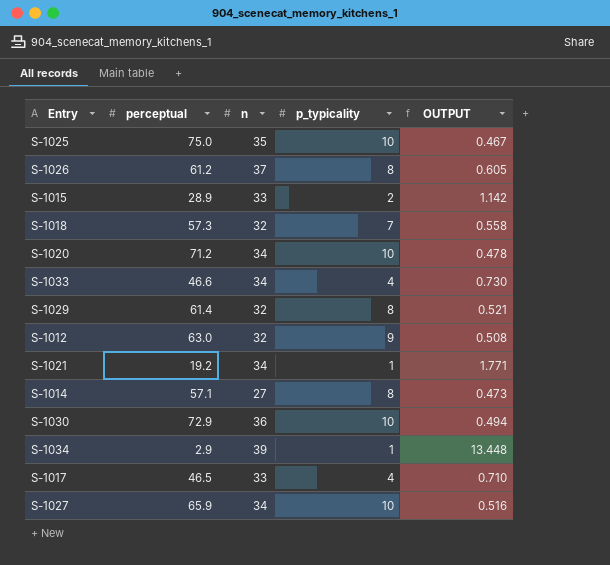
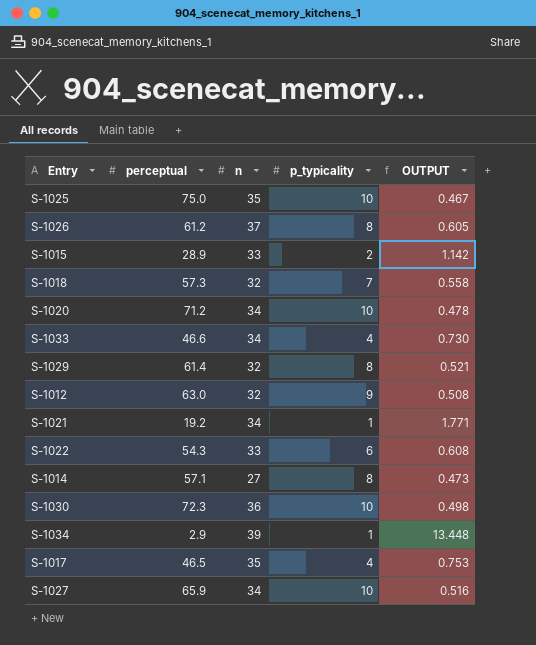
row S-1022: none -> 54.3 | 33 | 6 | 0.608
S-1030 | perceptual: 72.9 -> 72.3
S-1030 | OUTPUT: 0.494 -> 0.498
S-1017 | n: 33 -> 35
S-1017 | OUTPUT: 0.710 -> 0.753

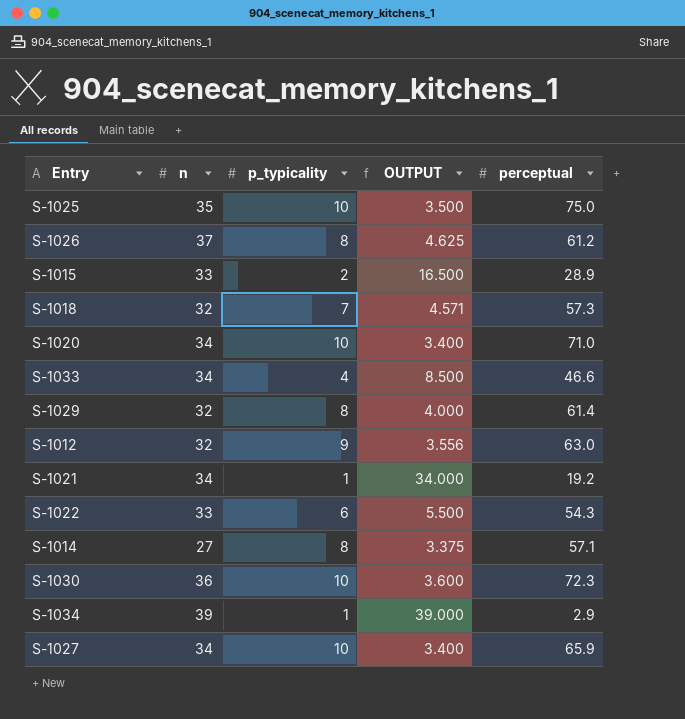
column OUTPUT | formula: [n] / [perceptual] -> [n] / [p_typicality]
column perceptual | position: 2 -> 5
row S-1017: 46.5 | 35 | 4 | 0.753 -> none
S-1020 | perceptual: 71.2 -> 71.0

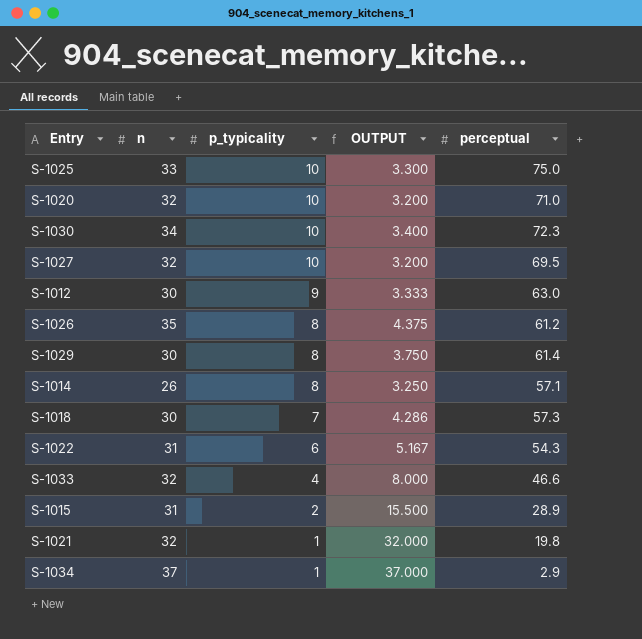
row order: none -> p_typicality descending
S-1025 | n: 35 -> 33
S-1025 | OUTPUT: 3.500 -> 3.300
S-1020 | n: 34 -> 32
S-1020 | OUTPUT: 3.400 -> 3.200
S-1030 | n: 36 -> 34
S-1030 | OUTPUT: 3.600 -> 3.400
S-1027 | n: 34 -> 32
S-1027 | OUTPUT: 3.400 -> 3.200
S-1027 | perceptual: 65.9 -> 69.5
S-1012 | n: 32 -> 30
S-1012 | OUTPUT: 3.556 -> 3.333
S-1026 | n: 37 -> 35
S-1026 | OUTPUT: 4.625 -> 4.375
S-1029 | n: 32 -> 30
S-1029 | OUTPUT: 4.000 -> 3.750
S-1014 | n: 27 -> 26
S-1014 | OUTPUT: 3.375 -> 3.250
S-1018 | n: 32 -> 30
S-1018 | OUTPUT: 4.571 -> 4.286
S-1022 | n: 33 -> 31
S-1022 | OUTPUT: 5.500 -> 5.167
S-1033 | n: 34 -> 32
S-1033 | OUTPUT: 8.500 -> 8.000
S-1015 | n: 33 -> 31
S-1015 | OUTPUT: 16.500 -> 15.500
S-1021 | n: 34 -> 32
S-1021 | OUTPUT: 34.000 -> 32.000
S-1021 | perceptual: 19.2 -> 19.8
S-1034 | n: 39 -> 37
S-1034 | OUTPUT: 39.000 -> 37.000

